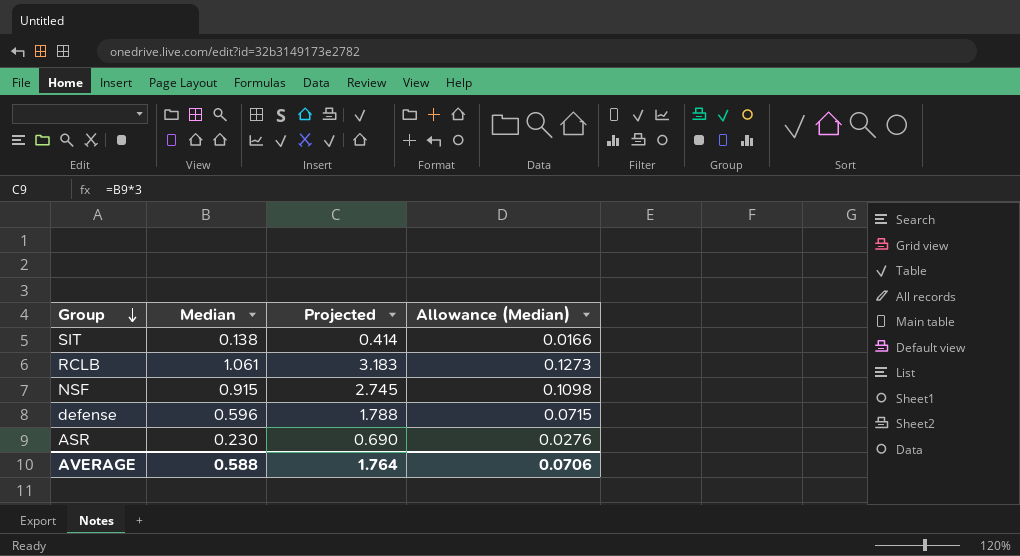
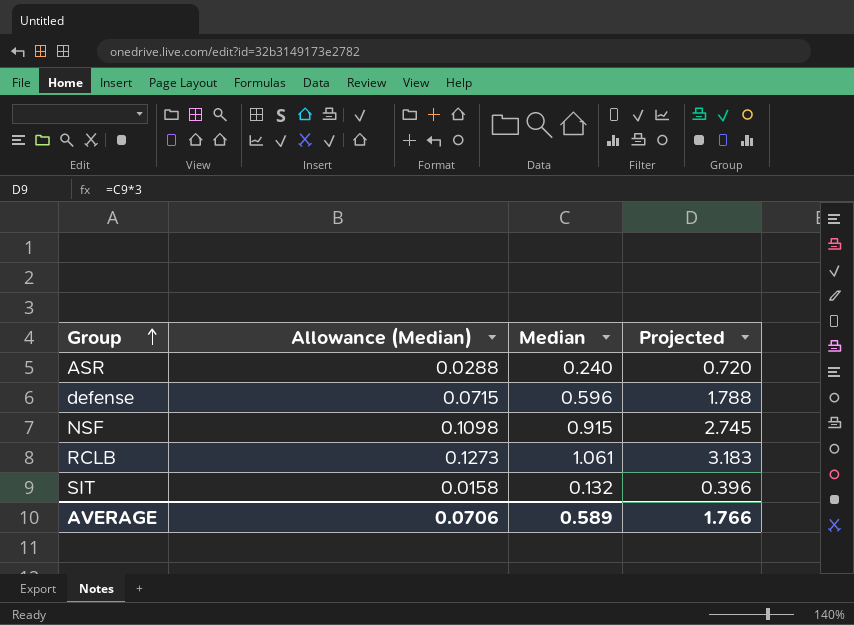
row order: Group descending -> Group ascending
column Allowance (Median) | position: 4 -> 2
ASR | Allowance (Median): 0.0276 -> 0.0288
ASR | Median: 0.230 -> 0.240
ASR | Projected: 0.690 -> 0.720
SIT | Allowance (Median): 0.0166 -> 0.0158
SIT | Median: 0.138 -> 0.132
SIT | Projected: 0.414 -> 0.396
AVERAGE | Median: 0.588 -> 0.589
AVERAGE | Projected: 1.764 -> 1.766

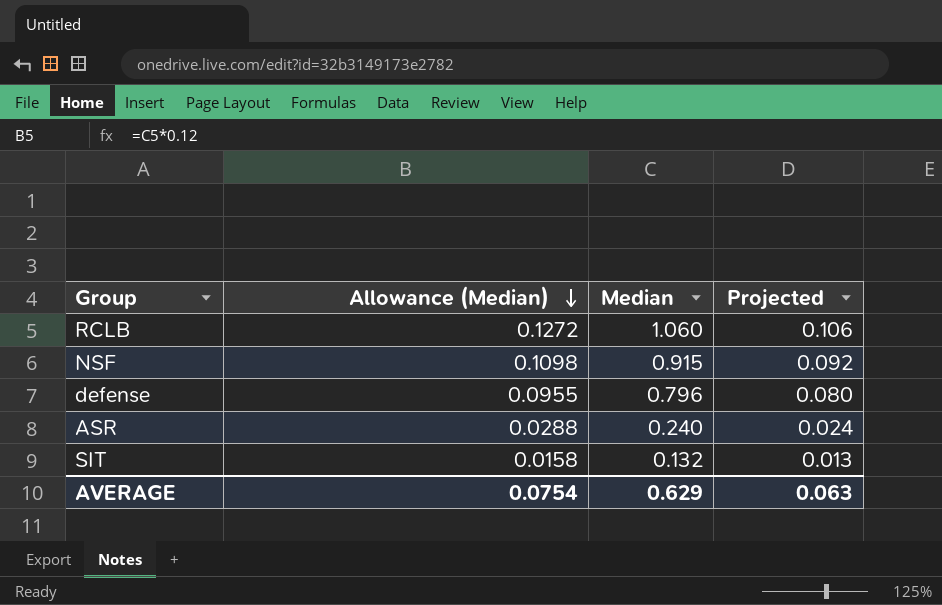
row order: Group ascending -> Allowance (Median) descending
column Projected | formula: [Median] * 3 -> [Median] * 0.1
RCLB | Allowance (Median): 0.1273 -> 0.1272
RCLB | Median: 1.061 -> 1.060
defense | Allowance (Median): 0.0715 -> 0.0955
defense | Median: 0.596 -> 0.796
AVERAGE | Allowance (Median): 0.0706 -> 0.0754
AVERAGE | Median: 0.589 -> 0.629
AVERAGE | Projected: 1.766 -> 0.063

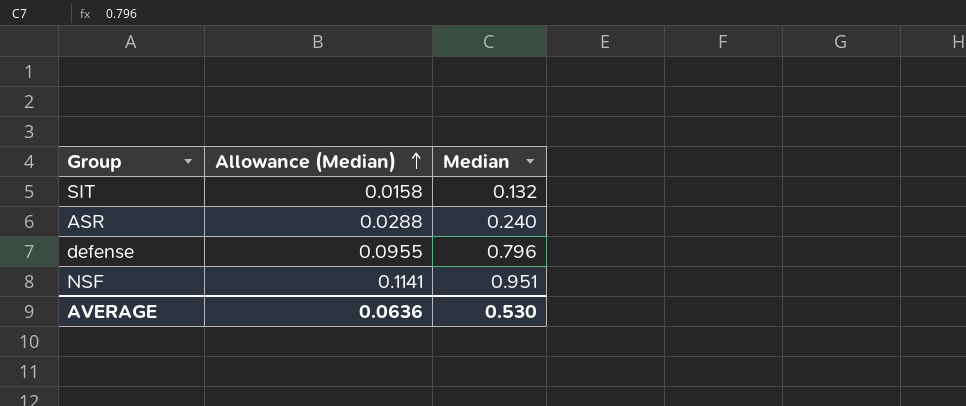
row order: Allowance (Median) descending -> Allowance (Median) ascending
column Projected | formula: [Median] * 0.1 -> none
row RCLB: 0.1272 | 1.060 | 0.106 -> none
NSF | Allowance (Median): 0.1098 -> 0.1141
NSF | Median: 0.915 -> 0.951
AVERAGE | Allowance (Median): 0.0754 -> 0.0636
AVERAGE | Median: 0.629 -> 0.530

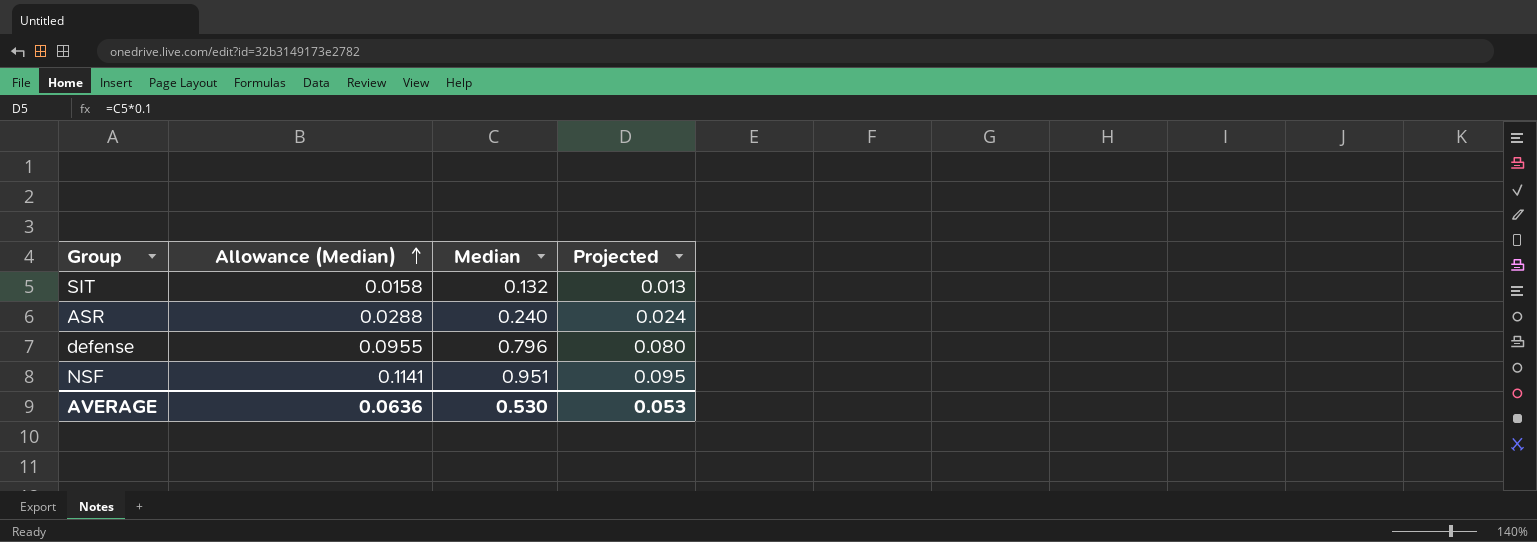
column Projected | formula: none -> [Median] * 0.1

